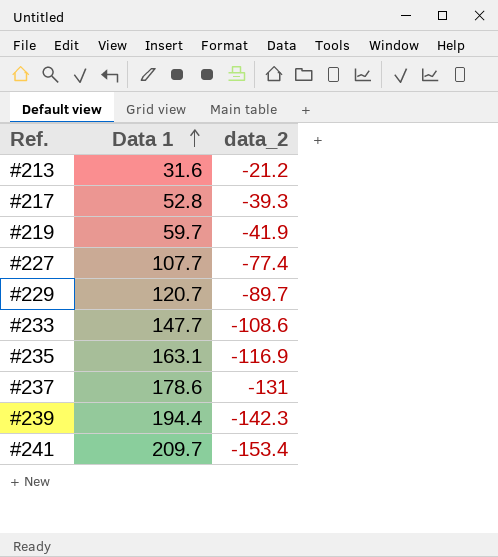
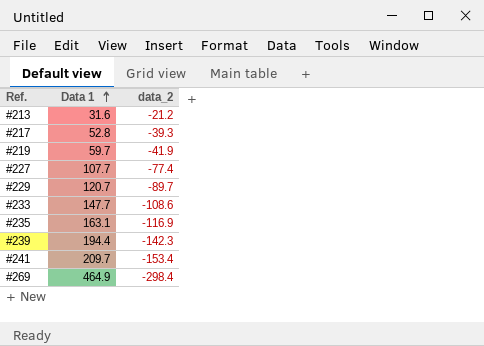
row #237: 178.6 | -131 -> none
row #269: none -> 464.9 | -298.4

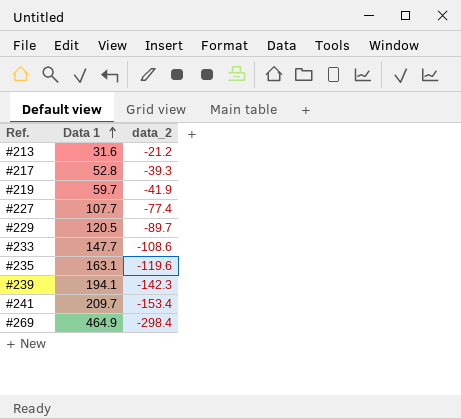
#229 | Data 1: 120.7 -> 120.5
#235 | data_2: -116.9 -> -119.6
#239 | Data 1: 194.4 -> 194.1

